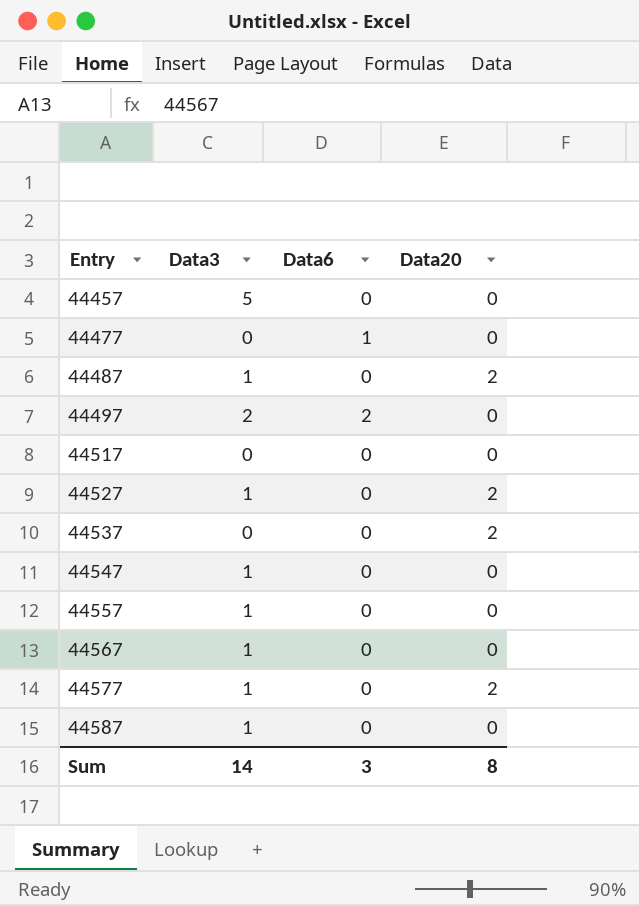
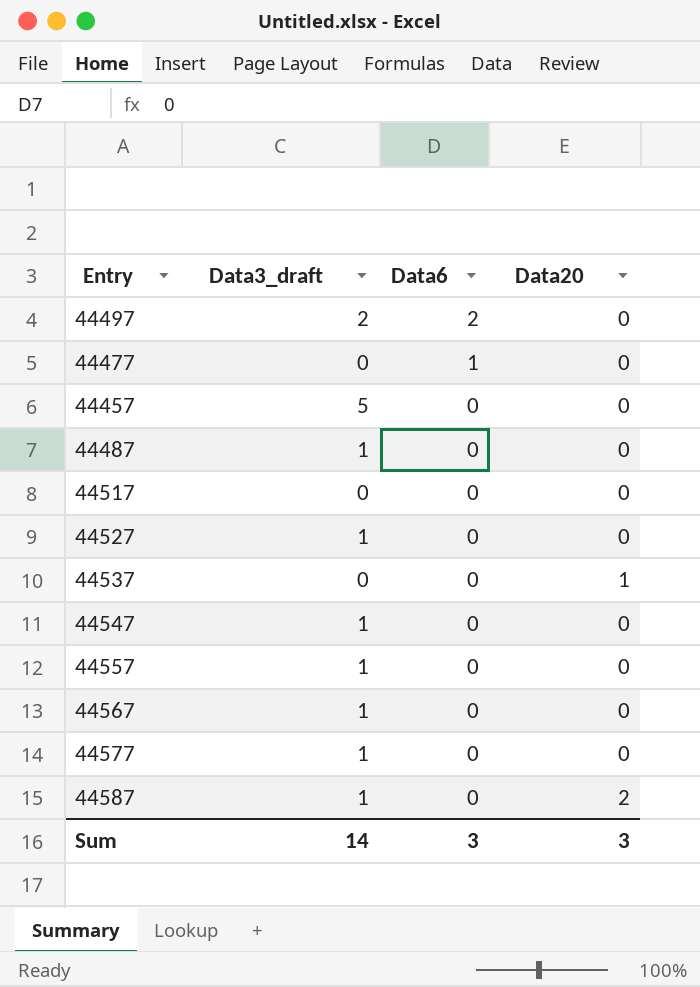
row order: Entry ascending -> Data6 descending
column name: Data3 -> Data3_draft
44487 | Data20: 2 -> 0
44527 | Data20: 2 -> 0
44537 | Data20: 2 -> 1
44577 | Data20: 2 -> 0
44587 | Data20: 0 -> 2
Sum | Data20: 8 -> 3

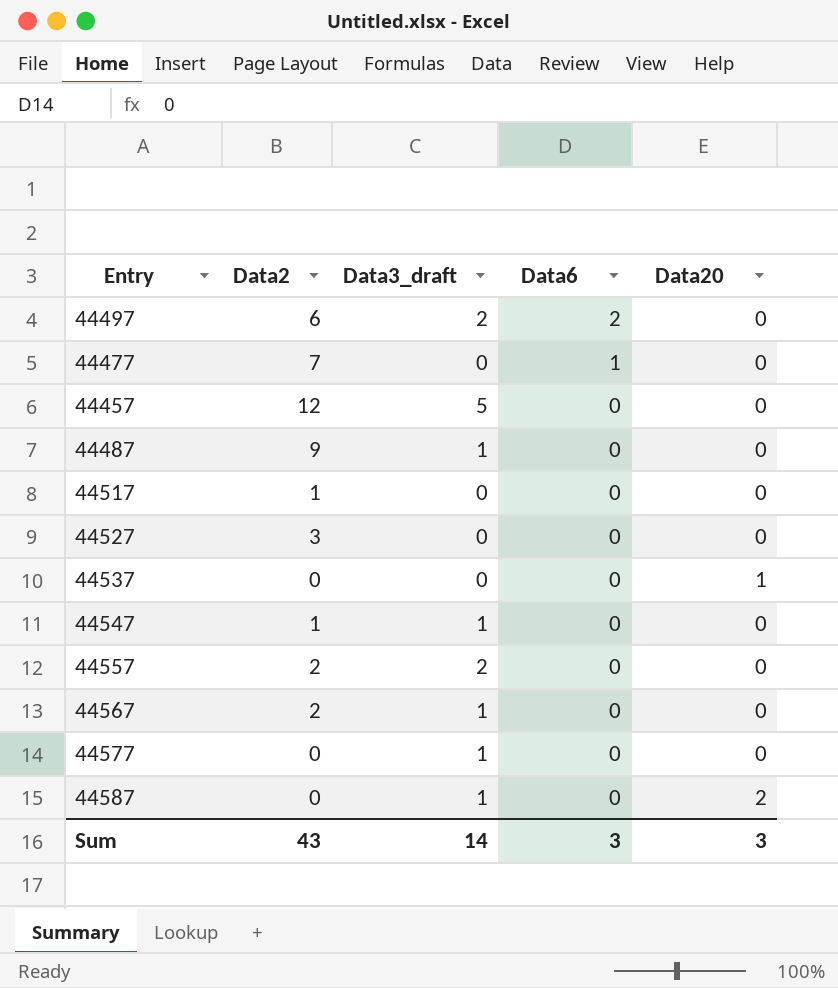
column Data2 | position: none -> 2
44527 | Data3_draft: 1 -> 0
44557 | Data3_draft: 1 -> 2

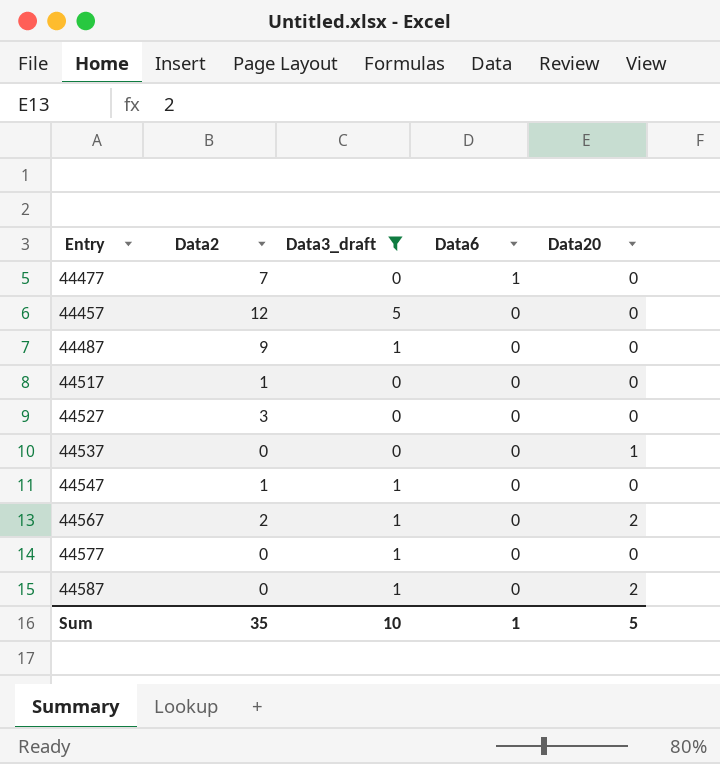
filter: none -> Data3_draft != 2
44567 | Data20: 0 -> 2
Sum | Data2: 43 -> 35
Sum | Data3_draft: 14 -> 10
Sum | Data6: 3 -> 1
Sum | Data20: 3 -> 5

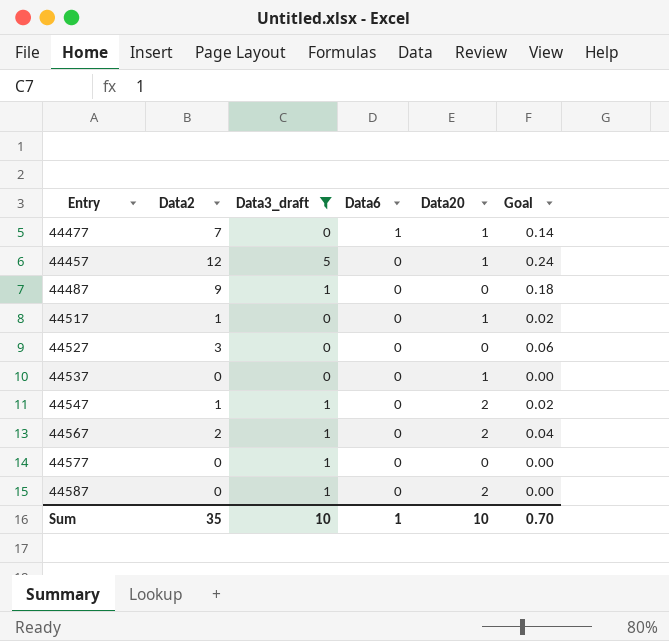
column Goal | formula: none -> [Data2] * 0.02
44477 | Data20: 0 -> 1
44457 | Data20: 0 -> 1
44517 | Data20: 0 -> 1
44547 | Data20: 0 -> 2
Sum | Data20: 5 -> 10

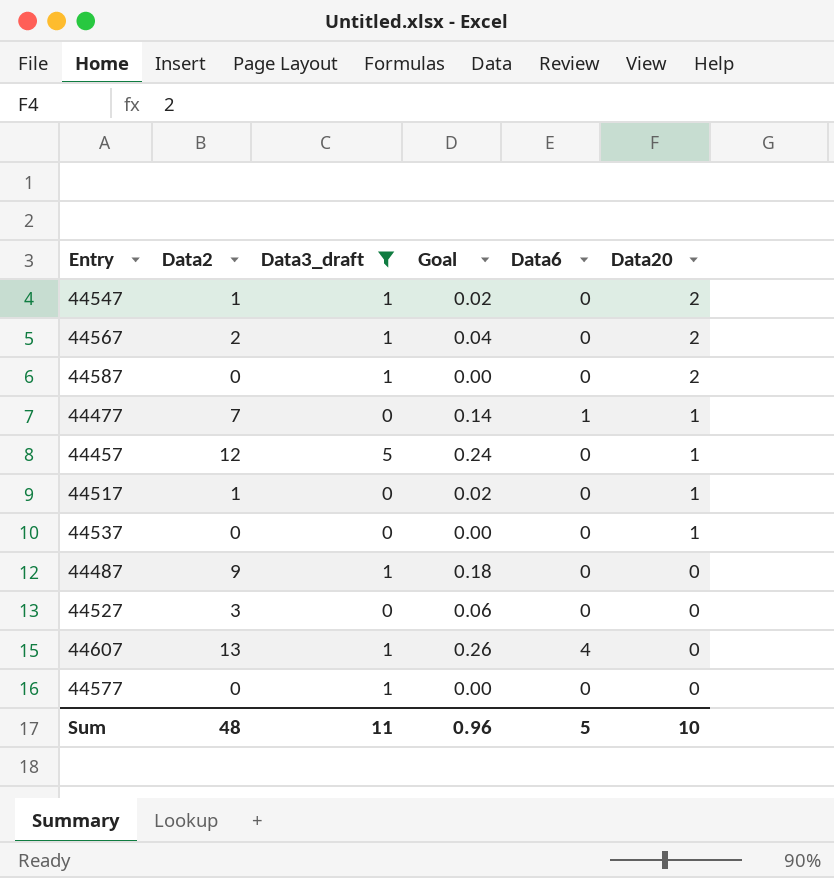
row order: Data6 descending -> Data20 descending
column Goal | position: 6 -> 4
row 44607: none -> 13 | 1 | 0.26 | 4 | 0
Sum | Data2: 35 -> 48
Sum | Data3_draft: 10 -> 11
Sum | Goal: 0.70 -> 0.96
Sum | Data6: 1 -> 5

